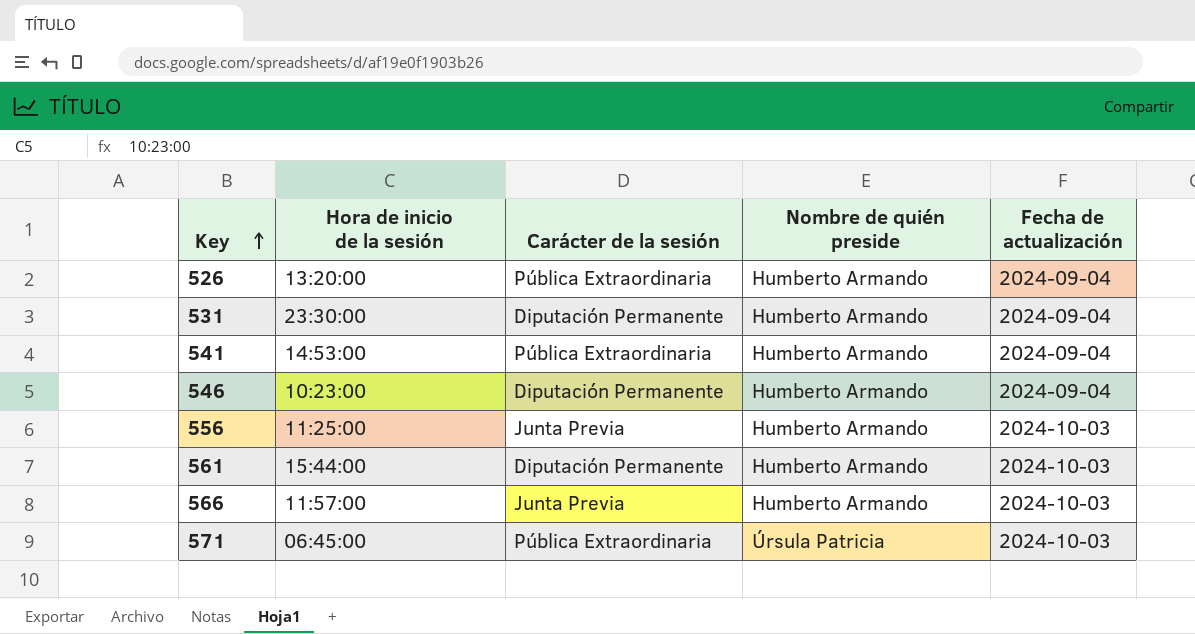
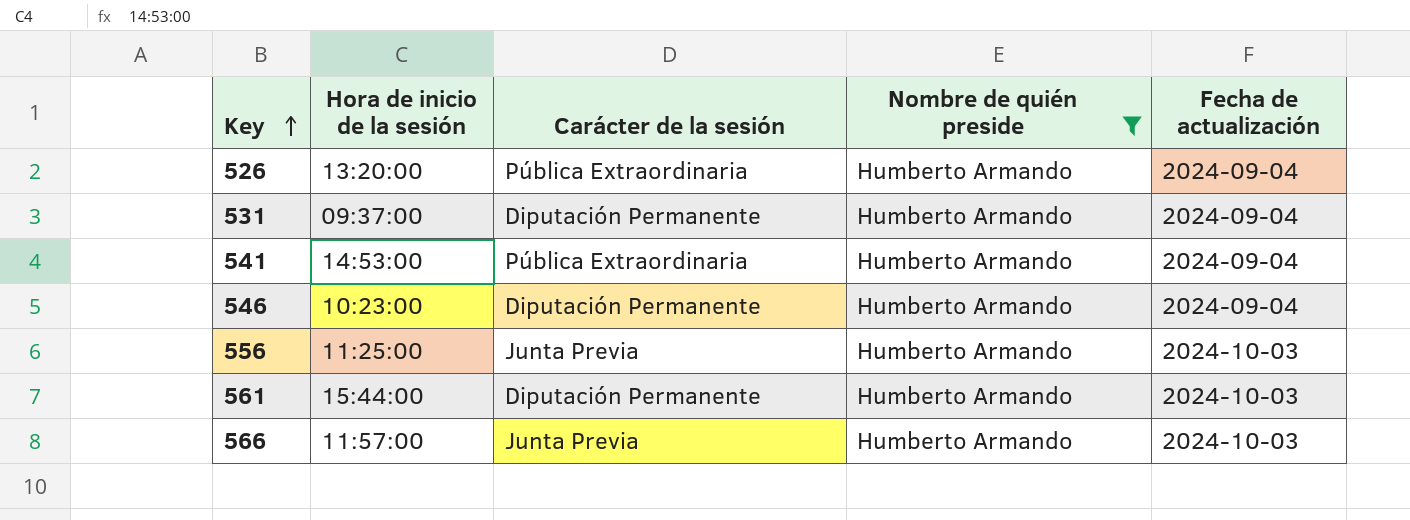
filter: none -> Nombre de quién preside = Humberto Armando
531 | Hora de inicio de la sesión: 23:30:00 -> 09:37:00

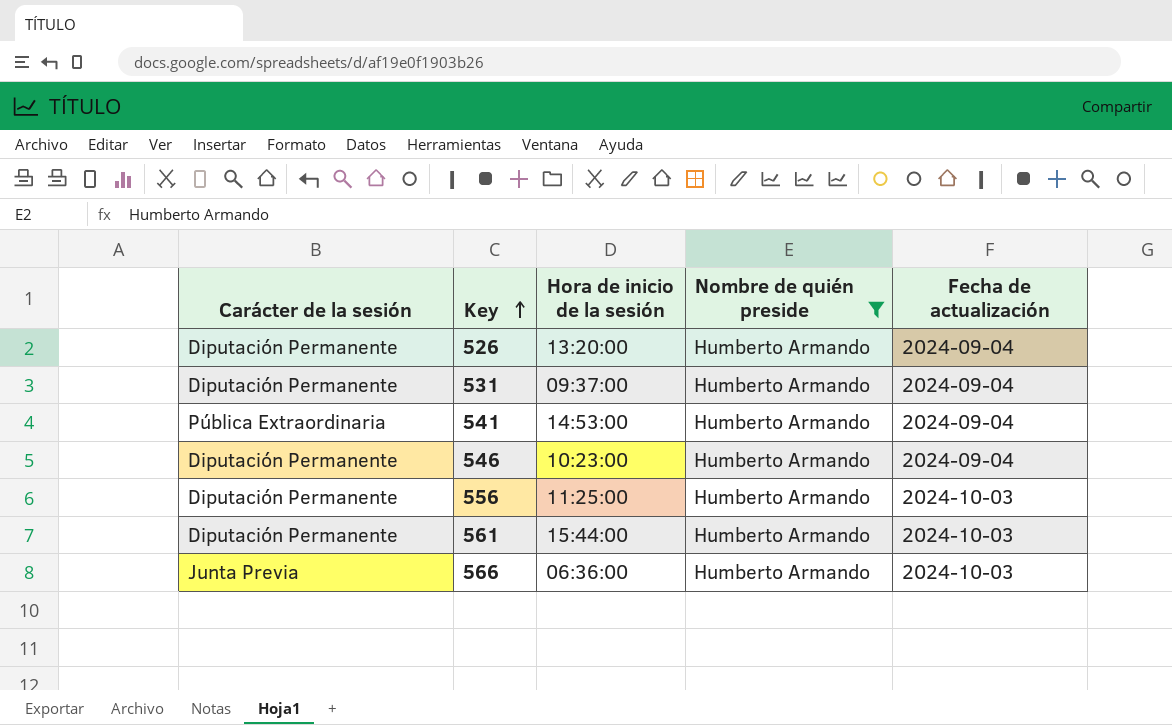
column Carácter de la sesión | position: 3 -> 1
526 | Carácter de la sesión: Pública Extraordinaria -> Diputación Permanente
556 | Carácter de la sesión: Junta Previa -> Diputación Permanente
566 | Hora de inicio de la sesión: 11:57:00 -> 06:36:00

